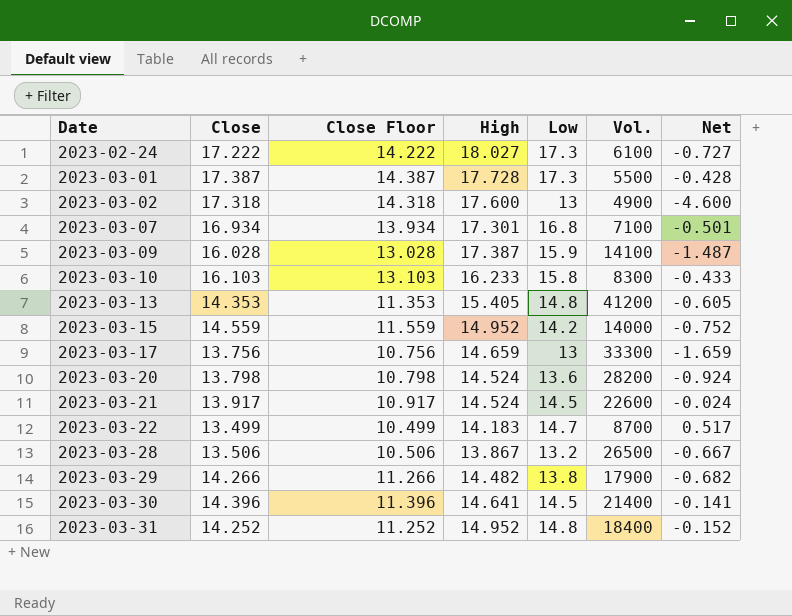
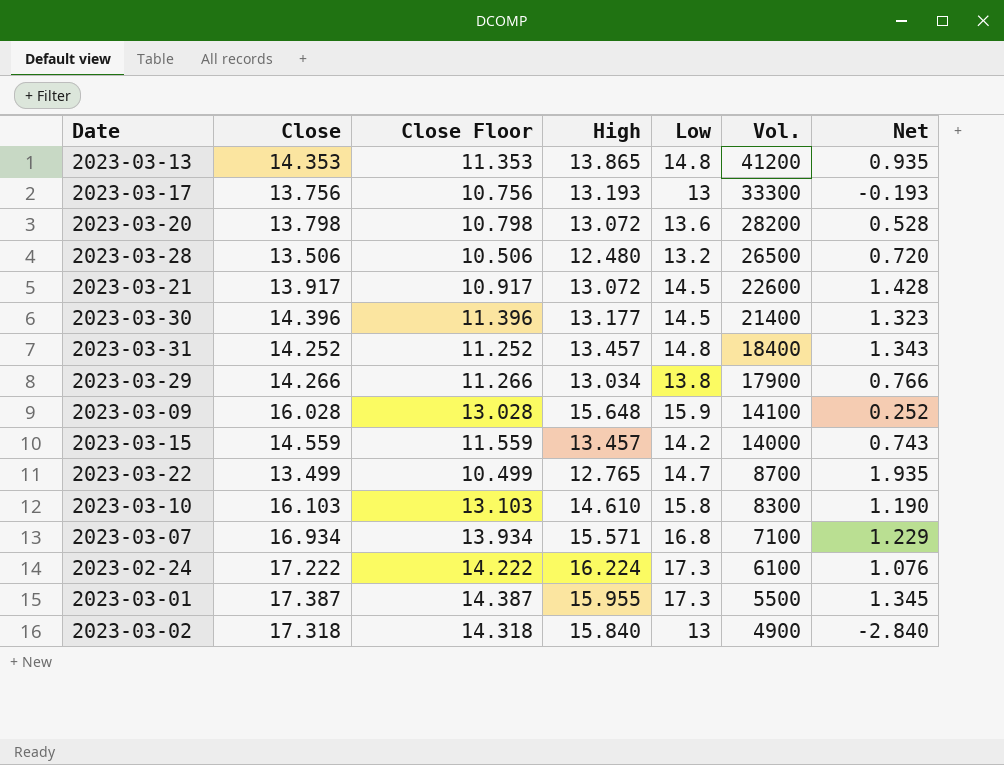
row order: Date ascending -> Vol. descending
2023-03-13 | High: 15.405 -> 13.865
2023-03-13 | Net: -0.605 -> 0.935
2023-03-17 | High: 14.659 -> 13.193
2023-03-17 | Net: -1.659 -> -0.193
2023-03-20 | High: 14.524 -> 13.072
2023-03-20 | Net: -0.924 -> 0.528
2023-03-28 | High: 13.867 -> 12.480
2023-03-28 | Net: -0.667 -> 0.720
2023-03-21 | High: 14.524 -> 13.072
2023-03-21 | Net: -0.024 -> 1.428
2023-03-30 | High: 14.641 -> 13.177
2023-03-30 | Net: -0.141 -> 1.323
2023-03-31 | High: 14.952 -> 13.457
2023-03-31 | Net: -0.152 -> 1.343
2023-03-29 | High: 14.482 -> 13.034
2023-03-29 | Net: -0.682 -> 0.766
2023-03-09 | High: 17.387 -> 15.648
2023-03-09 | Net: -1.487 -> 0.252
2023-03-15 | High: 14.952 -> 13.457
2023-03-15 | Net: -0.752 -> 0.743
2023-03-22 | High: 14.183 -> 12.765
2023-03-22 | Net: 0.517 -> 1.935
2023-03-10 | High: 16.233 -> 14.610
2023-03-10 | Net: -0.433 -> 1.190
2023-03-07 | High: 17.301 -> 15.571
2023-03-07 | Net: -0.501 -> 1.229
2023-02-24 | High: 18.027 -> 16.224
2023-02-24 | Net: -0.727 -> 1.076
2023-03-01 | High: 17.728 -> 15.955
2023-03-01 | Net: -0.428 -> 1.345
2023-03-02 | High: 17.600 -> 15.840
2023-03-02 | Net: -4.600 -> -2.840

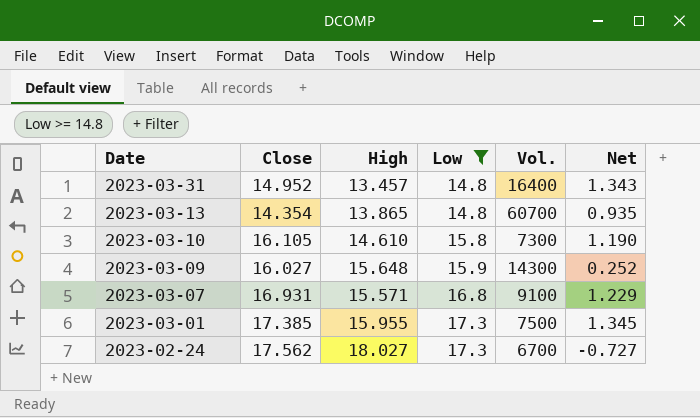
filter: none -> Low >= 14.8
row order: Vol. descending -> Date descending
column Close Floor | formula: [Close] - 3 -> none
2023-03-31 | Close: 14.252 -> 14.952
2023-03-31 | Vol.: 18400 -> 16400
2023-03-13 | Close: 14.353 -> 14.354
2023-03-13 | Vol.: 41200 -> 60700
2023-03-10 | Close: 16.103 -> 16.105
2023-03-10 | Vol.: 8300 -> 7300
2023-03-09 | Close: 16.028 -> 16.027
2023-03-09 | Vol.: 14100 -> 14300
2023-03-07 | Close: 16.934 -> 16.931
2023-03-07 | Vol.: 7100 -> 9100
2023-03-01 | Close: 17.387 -> 17.385
2023-03-01 | Vol.: 5500 -> 7500
2023-02-24 | Close: 17.222 -> 17.562
2023-02-24 | High: 16.224 -> 18.027
2023-02-24 | Vol.: 6100 -> 6700
2023-02-24 | Net: 1.076 -> -0.727

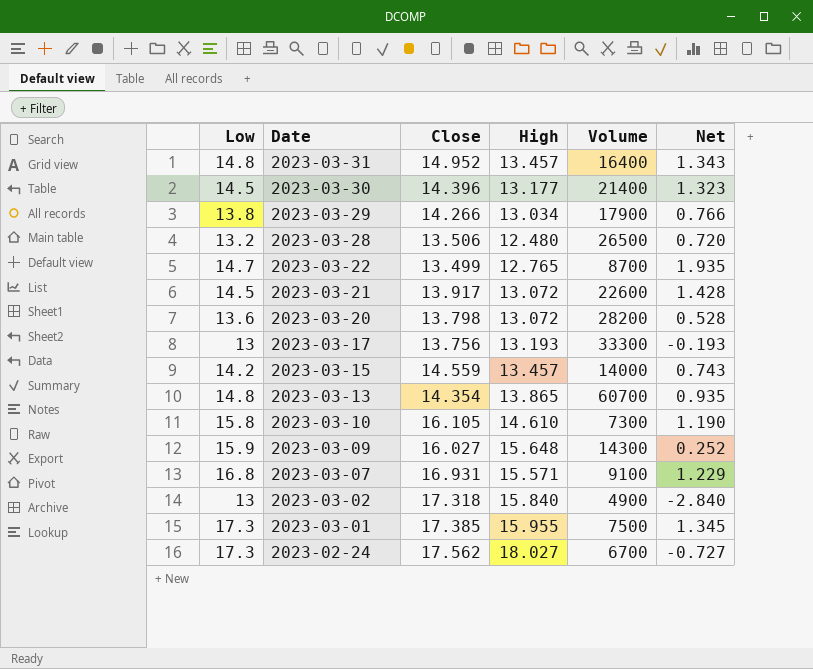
filter: Low >= 14.8 -> none
column Low | position: 4 -> 1
column name: Vol. -> Volume

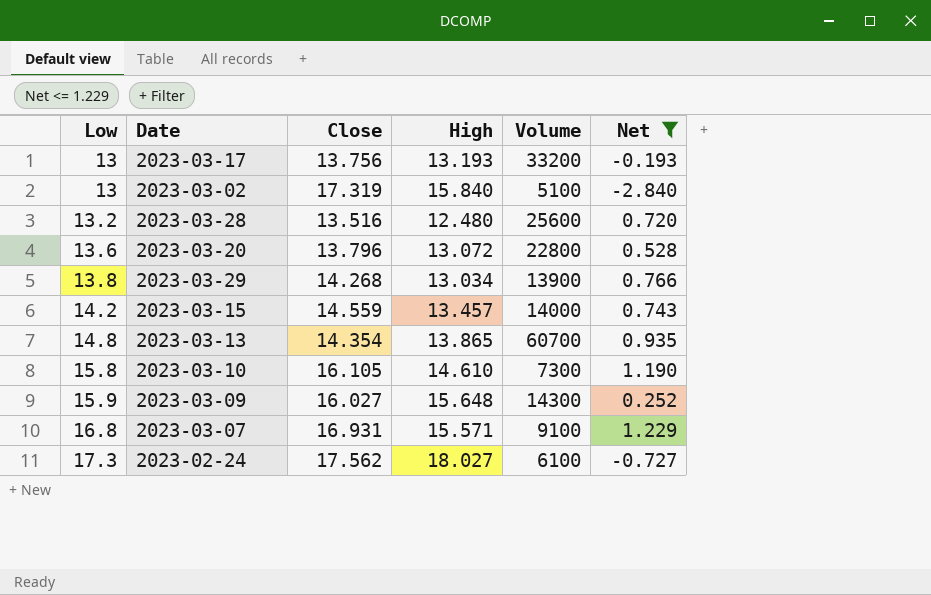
filter: none -> Net <= 1.229
row order: Date descending -> Low ascending
2023-03-17 | Volume: 33300 -> 33200
2023-03-02 | Close: 17.318 -> 17.319
2023-03-02 | Volume: 4900 -> 5100
2023-03-28 | Close: 13.506 -> 13.516
2023-03-28 | Volume: 26500 -> 25600
2023-03-20 | Close: 13.798 -> 13.796
2023-03-20 | Volume: 28200 -> 22800
2023-03-29 | Close: 14.266 -> 14.268
2023-03-29 | Volume: 17900 -> 13900
2023-02-24 | Volume: 6700 -> 6100

